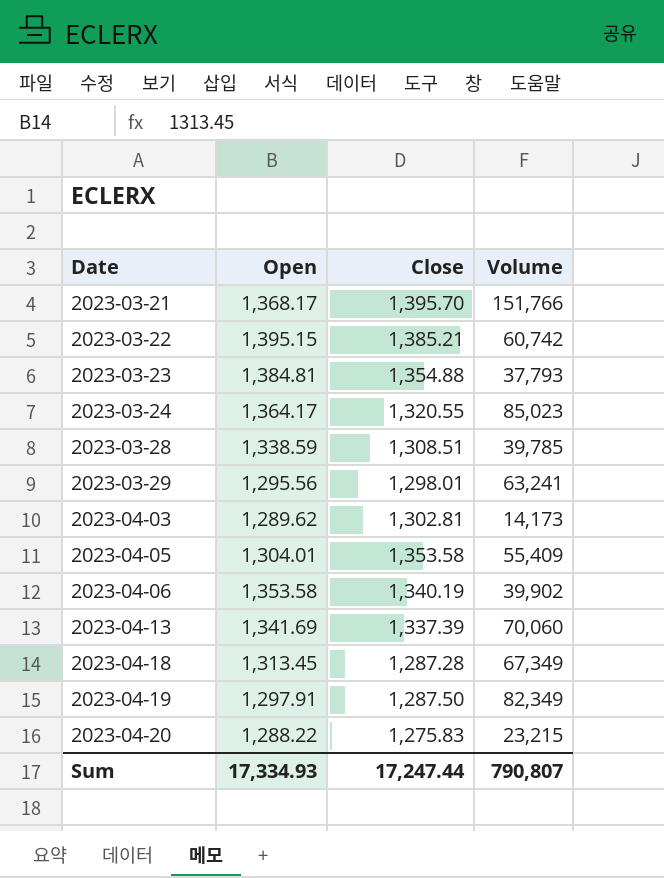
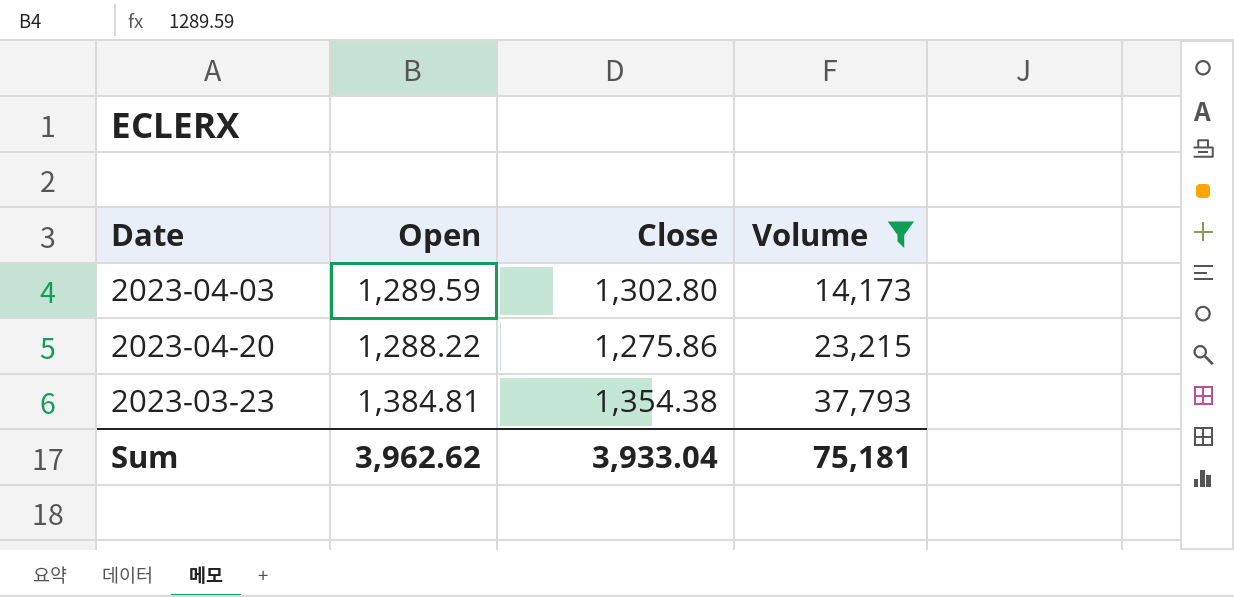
filter: none -> Volume <= 37,793
row order: Date ascending -> Volume ascending
2023-04-03 | Open: 1,289.62 -> 1,289.59
2023-04-03 | Close: 1,302.81 -> 1,302.80
2023-04-20 | Close: 1,275.83 -> 1,275.86
2023-03-23 | Close: 1,354.88 -> 1,354.38
Sum | Open: 17,334.93 -> 3,962.62
Sum | Close: 17,247.44 -> 3,933.04
Sum | Volume: 790,807 -> 75,181

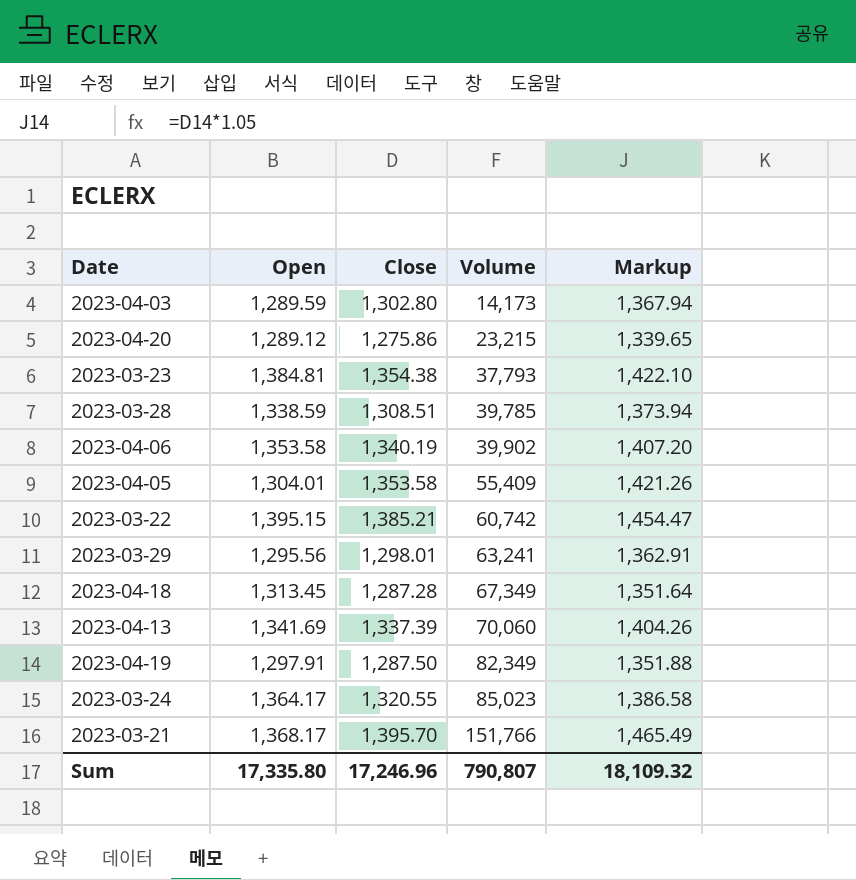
filter: Volume <= 37,793 -> none
column Markup | formula: none -> [Close] * 1.05
2023-04-20 | Open: 1,288.22 -> 1,289.12
Sum | Open: 3,962.62 -> 17,335.80
Sum | Close: 3,933.04 -> 17,246.96
Sum | Volume: 75,181 -> 790,807

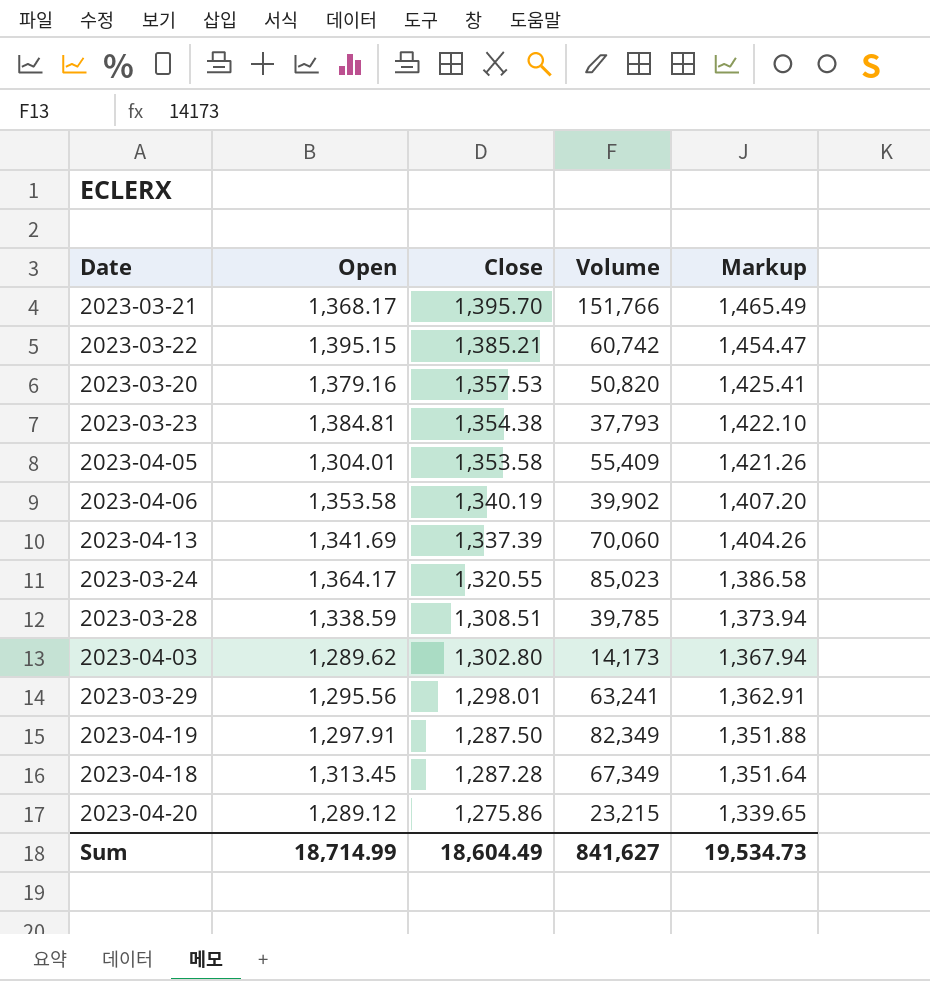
row order: Volume ascending -> Close descending
row 2023-03-20: none -> 1,379.16 | 1,357.53 | 50,820 | 1,425.41
2023-04-03 | Open: 1,289.59 -> 1,289.62
Sum | Open: 17,335.80 -> 18,714.99
Sum | Close: 17,246.96 -> 18,604.49
Sum | Volume: 790,807 -> 841,627
Sum | Markup: 18,109.32 -> 19,534.73

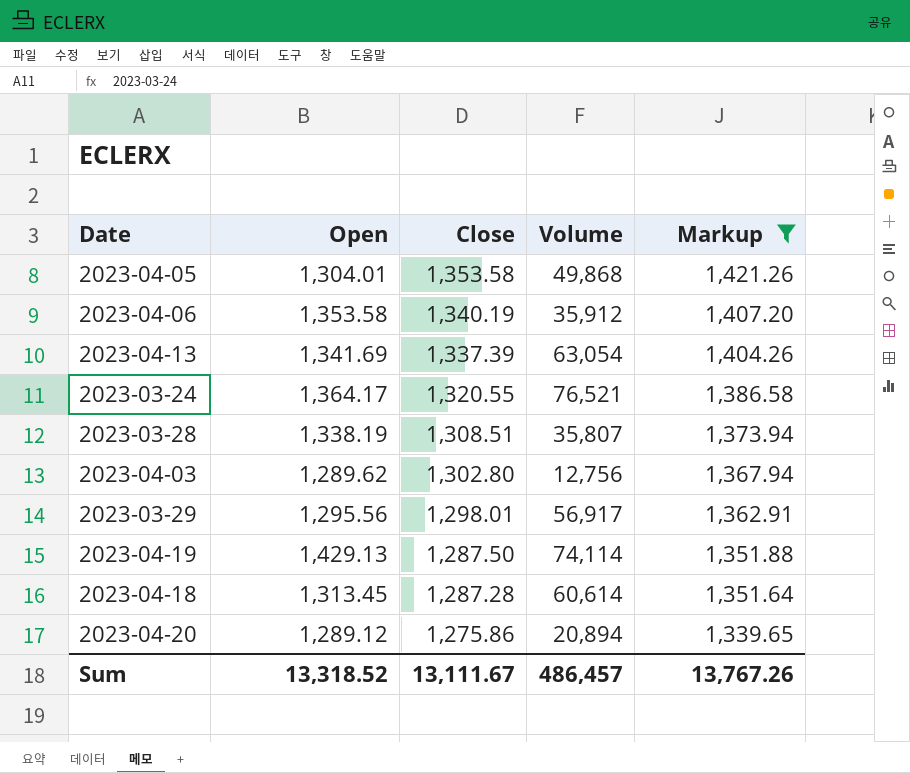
filter: none -> Markup <= 1,421.26
2023-04-05 | Volume: 55,409 -> 49,868
2023-04-06 | Volume: 39,902 -> 35,912
2023-04-13 | Volume: 70,060 -> 63,054
2023-03-24 | Volume: 85,023 -> 76,521
2023-03-28 | Open: 1,338.59 -> 1,338.19
2023-03-28 | Volume: 39,785 -> 35,807
2023-04-03 | Volume: 14,173 -> 12,756
2023-03-29 | Volume: 63,241 -> 56,917
2023-04-19 | Open: 1,297.91 -> 1,429.13
2023-04-19 | Volume: 82,349 -> 74,114
2023-04-18 | Volume: 67,349 -> 60,614
2023-04-20 | Volume: 23,215 -> 20,894
Sum | Open: 18,714.99 -> 13,318.52
Sum | Close: 18,604.49 -> 13,111.67
Sum | Volume: 841,627 -> 486,457
Sum | Markup: 19,534.73 -> 13,767.26

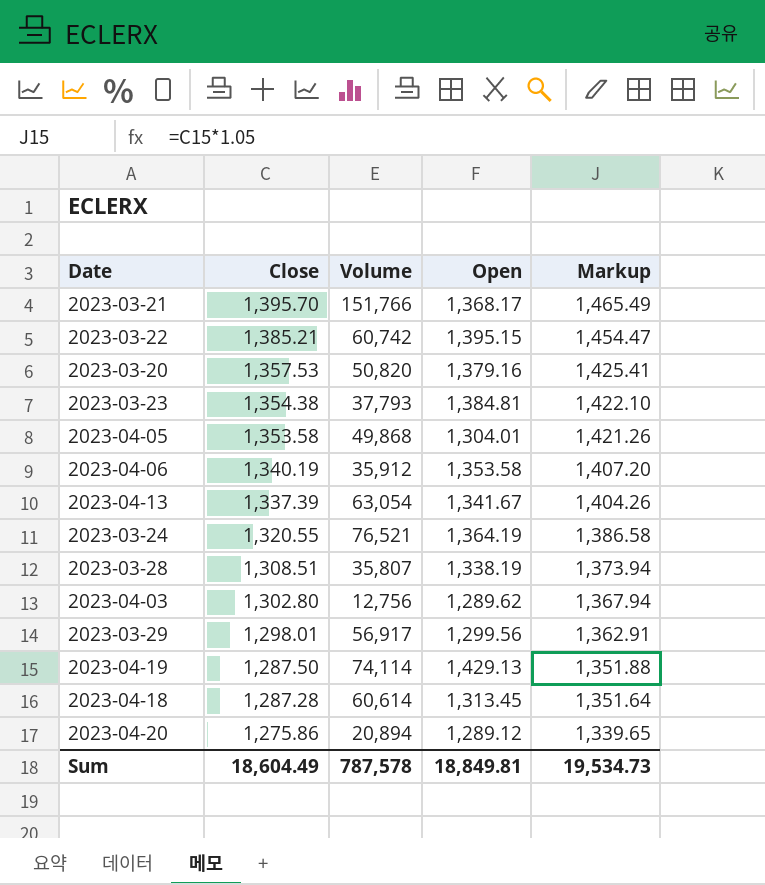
filter: Markup <= 1,421.26 -> none
column Open | position: 2 -> 4
2023-04-13 | Open: 1,341.69 -> 1,341.67
2023-03-24 | Open: 1,364.17 -> 1,364.19
2023-03-29 | Open: 1,295.56 -> 1,299.56
Sum | Close: 13,111.67 -> 18,604.49
Sum | Volume: 486,457 -> 787,578
Sum | Open: 13,318.52 -> 18,849.81
Sum | Markup: 13,767.26 -> 19,534.73

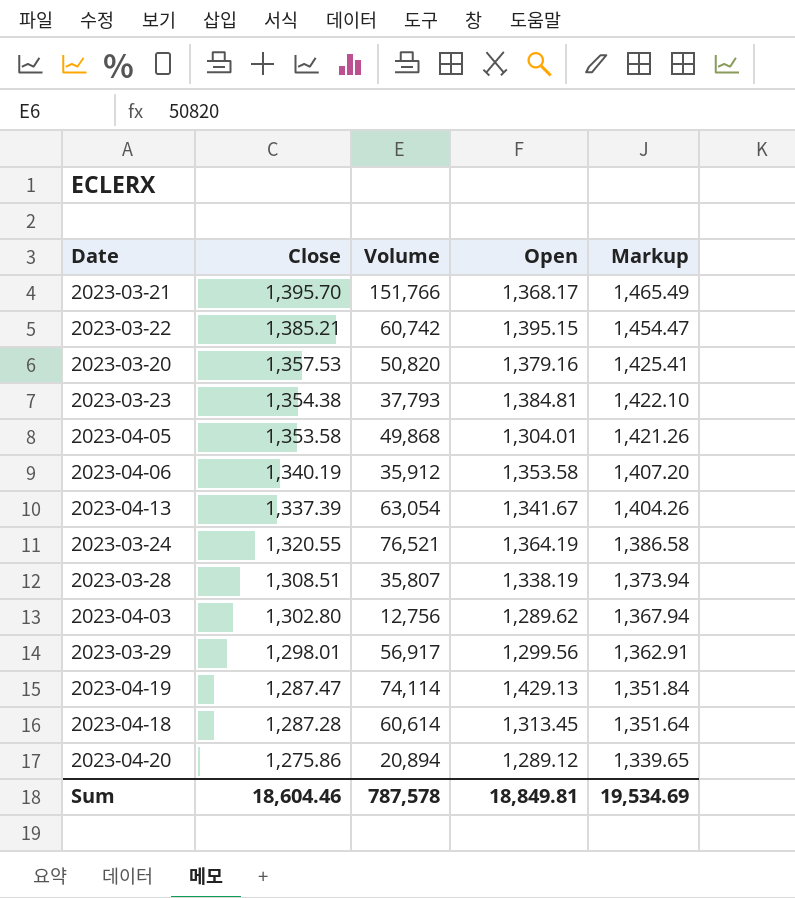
2023-04-19 | Close: 1,287.50 -> 1,287.47
2023-04-19 | Markup: 1,351.88 -> 1,351.84
Sum | Close: 18,604.49 -> 18,604.46
Sum | Markup: 19,534.73 -> 19,534.69

